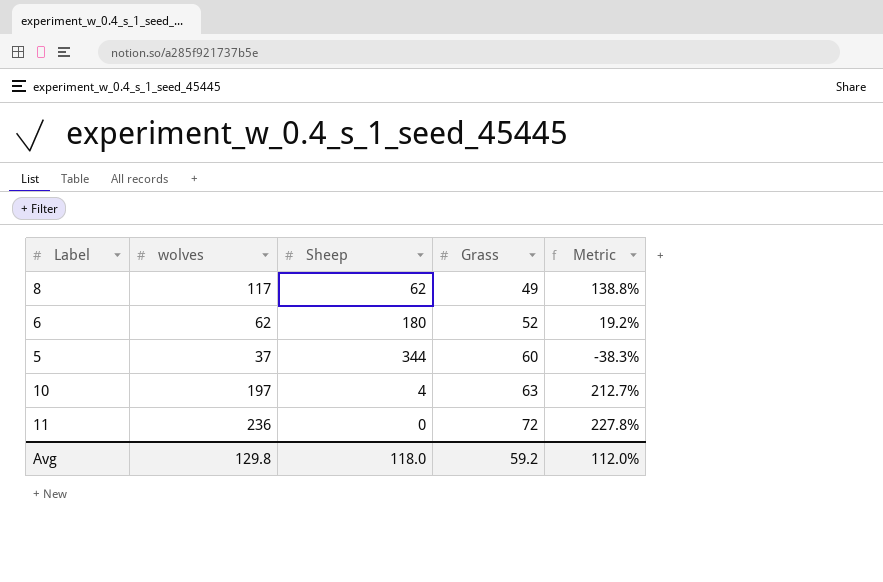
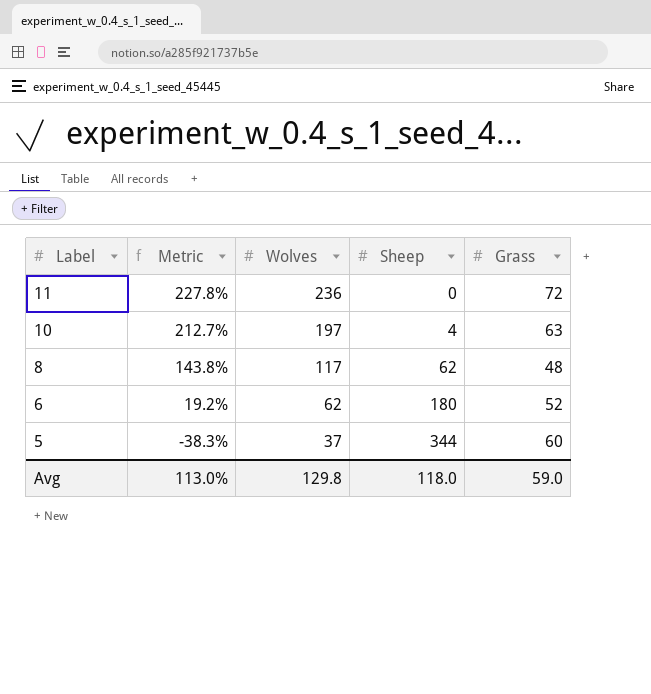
row order: Grass ascending -> Label descending
column Metric | position: 5 -> 2
column name: wolves -> Wolves
8 | Metric: 138.8% -> 143.8%
8 | Grass: 49 -> 48
Avg | Metric: 112.0% -> 113.0%
Avg | Grass: 59.2 -> 59.0

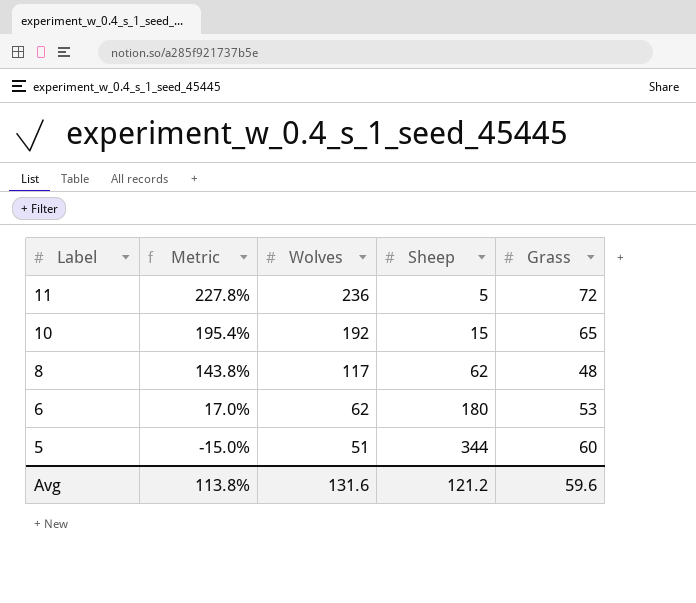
11 | Sheep: 0 -> 5
10 | Metric: 212.7% -> 195.4%
10 | Wolves: 197 -> 192
10 | Sheep: 4 -> 15
10 | Grass: 63 -> 65
6 | Metric: 19.2% -> 17.0%
6 | Grass: 52 -> 53
5 | Metric: -38.3% -> -15.0%
5 | Wolves: 37 -> 51
Avg | Metric: 113.0% -> 113.8%
Avg | Wolves: 129.8 -> 131.6
Avg | Sheep: 118.0 -> 121.2
Avg | Grass: 59.0 -> 59.6

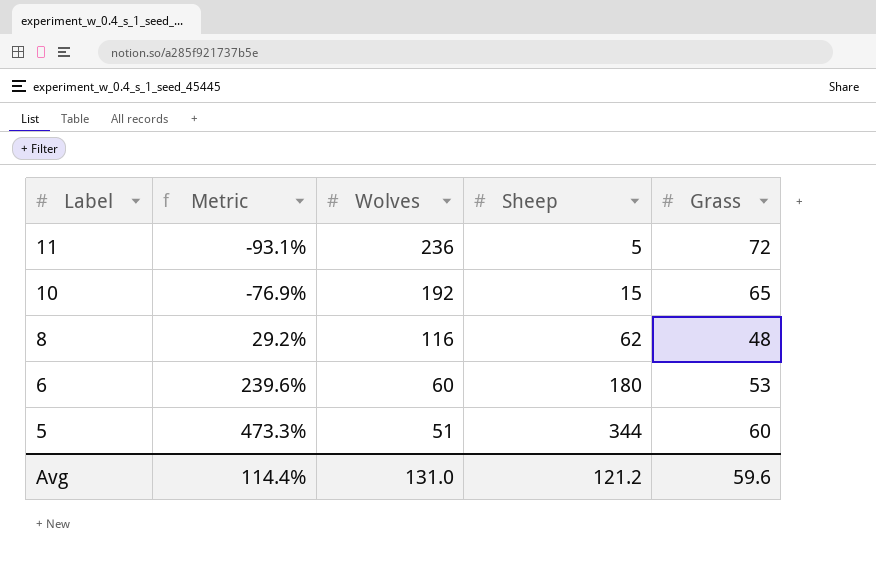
column Metric | formula: ([Wolves] - [Grass]) / [Grass] -> ([Sheep] - [Grass]) / [Grass]
8 | Wolves: 117 -> 116
6 | Wolves: 62 -> 60
Avg | Metric: 113.8% -> 114.4%
Avg | Wolves: 131.6 -> 131.0

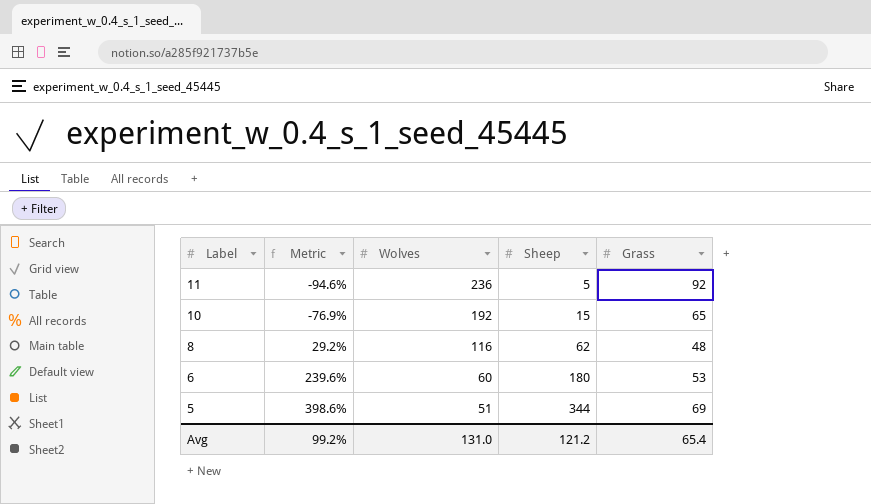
11 | Metric: -93.1% -> -94.6%
11 | Grass: 72 -> 92
5 | Metric: 473.3% -> 398.6%
5 | Grass: 60 -> 69
Avg | Metric: 114.4% -> 99.2%
Avg | Grass: 59.6 -> 65.4

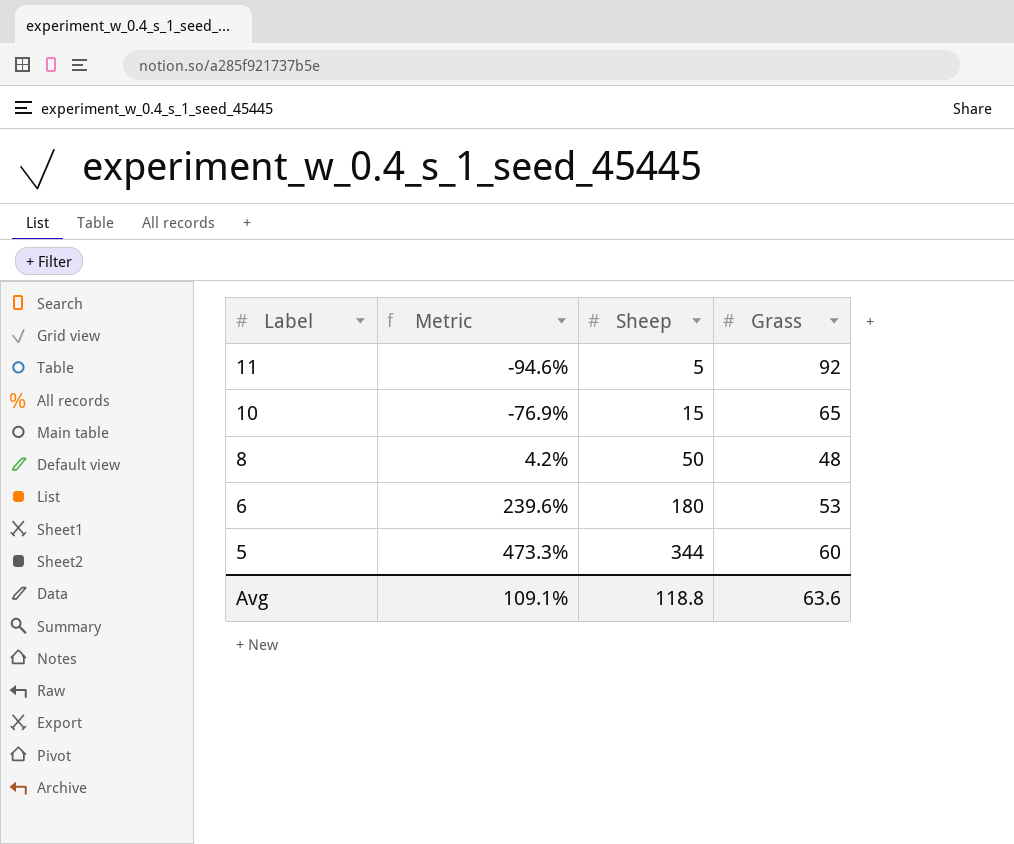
column Wolves | position: 3 -> none
8 | Metric: 29.2% -> 4.2%
8 | Sheep: 62 -> 50
5 | Metric: 398.6% -> 473.3%
5 | Grass: 69 -> 60
Avg | Metric: 99.2% -> 109.1%
Avg | Sheep: 121.2 -> 118.8
Avg | Grass: 65.4 -> 63.6

